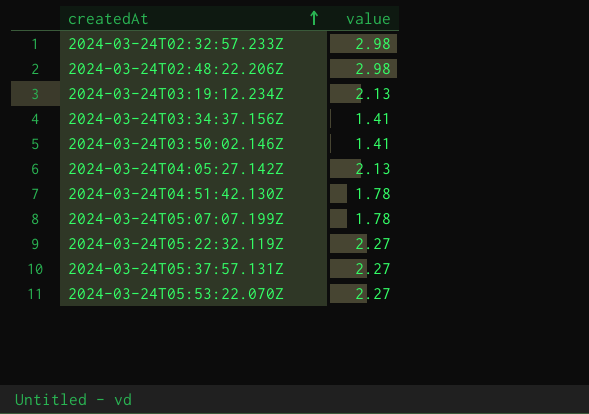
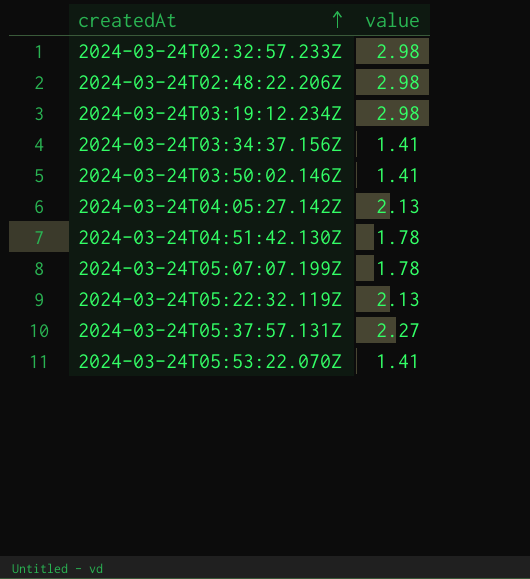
2024-03-24T03:19:12.234Z | value: 2.13 -> 2.98
2024-03-24T05:22:32.119Z | value: 2.27 -> 2.13
2024-03-24T05:53:22.070Z | value: 2.27 -> 1.41

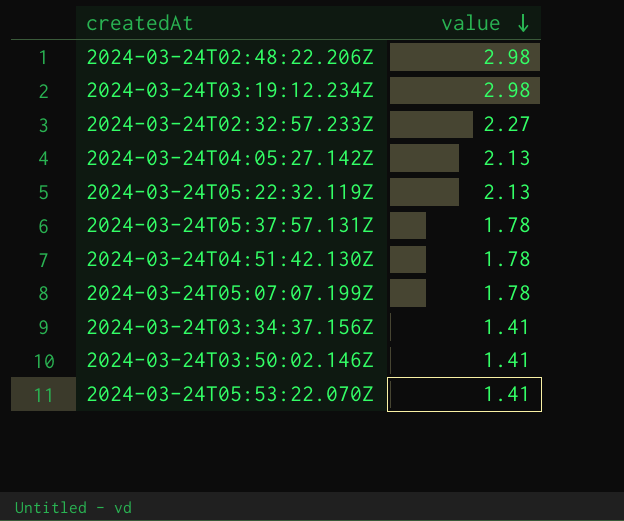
row order: createdAt ascending -> value descending
2024-03-24T02:32:57.233Z | value: 2.98 -> 2.27
2024-03-24T05:37:57.131Z | value: 2.27 -> 1.78

